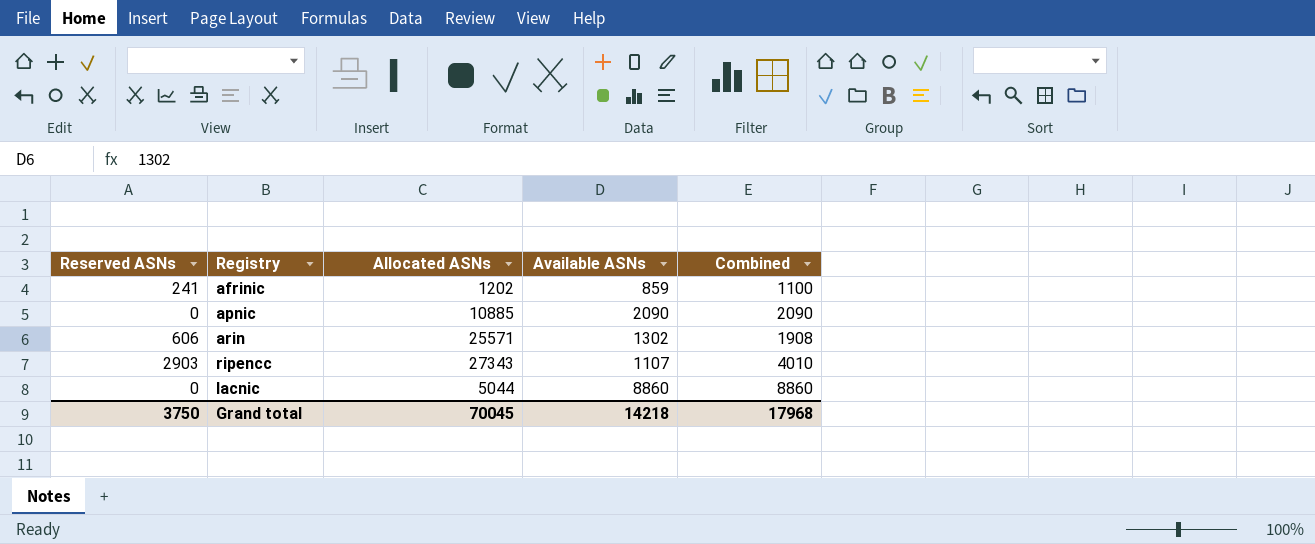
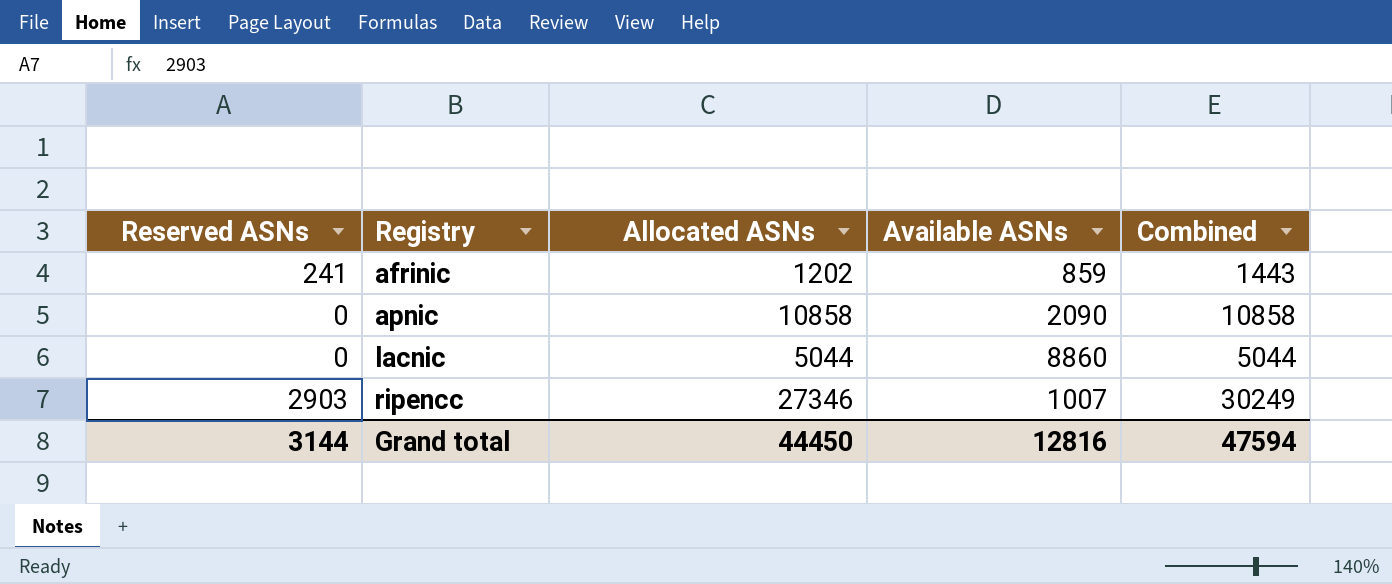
row order: none -> Registry ascending
column Combined | formula: [Reserved ASNs] + [Available ASNs] -> [Reserved ASNs] + [Allocated ASNs]
row arin: 606 | 25571 | 1302 | 1908 -> none
apnic | Allocated ASNs: 10885 -> 10858
ripencc | Allocated ASNs: 27343 -> 27346
ripencc | Available ASNs: 1107 -> 1007
Grand total | Reserved ASNs: 3750 -> 3144
Grand total | Allocated ASNs: 70045 -> 44450
Grand total | Available ASNs: 14218 -> 12816
Grand total | Combined: 17968 -> 47594

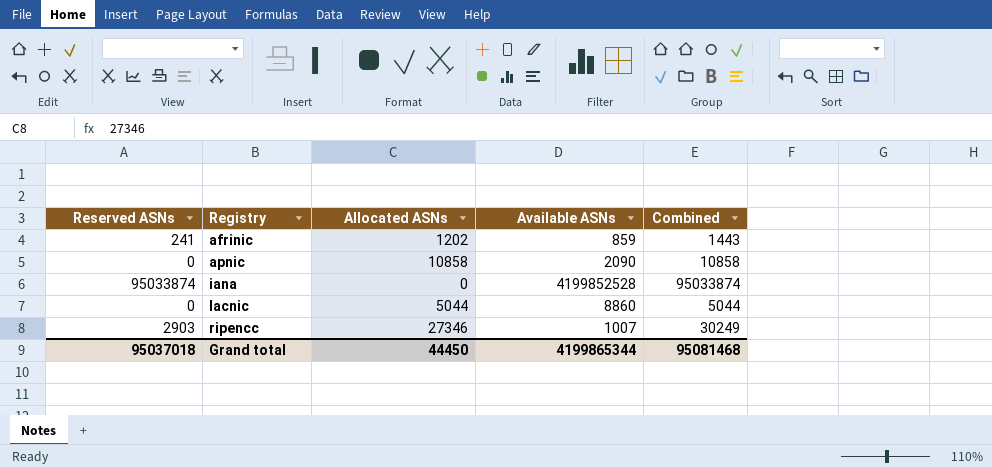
row iana: none -> 95033874 | 0 | 4199852528 | 95033874
Grand total | Reserved ASNs: 3144 -> 95037018
Grand total | Available ASNs: 12816 -> 4199865344
Grand total | Combined: 47594 -> 95081468

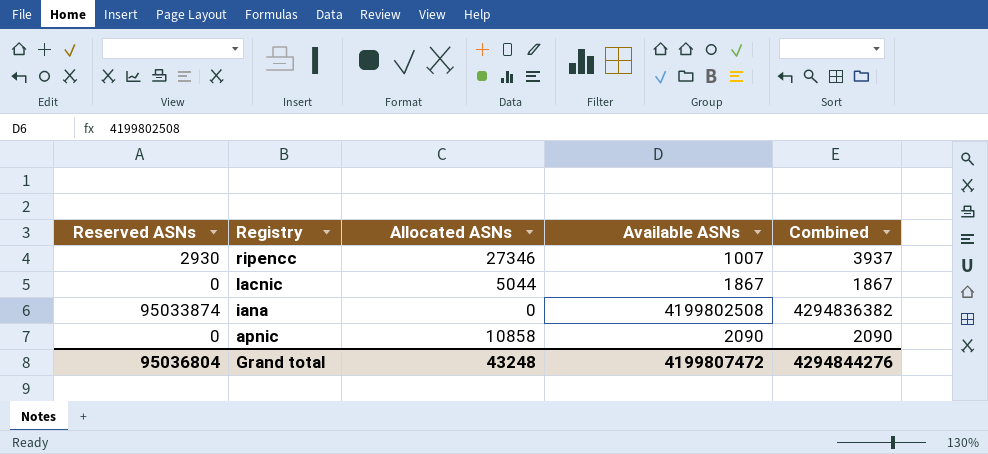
row order: Registry ascending -> Registry descending
column Combined | formula: [Reserved ASNs] + [Allocated ASNs] -> [Reserved ASNs] + [Available ASNs]
row afrinic: 241 | 1202 | 859 | 1443 -> none
ripencc | Reserved ASNs: 2903 -> 2930
lacnic | Available ASNs: 8860 -> 1867
iana | Available ASNs: 4199852528 -> 4199802508
Grand total | Reserved ASNs: 95037018 -> 95036804
Grand total | Allocated ASNs: 44450 -> 43248
Grand total | Available ASNs: 4199865344 -> 4199807472
Grand total | Combined: 95081468 -> 4294844276

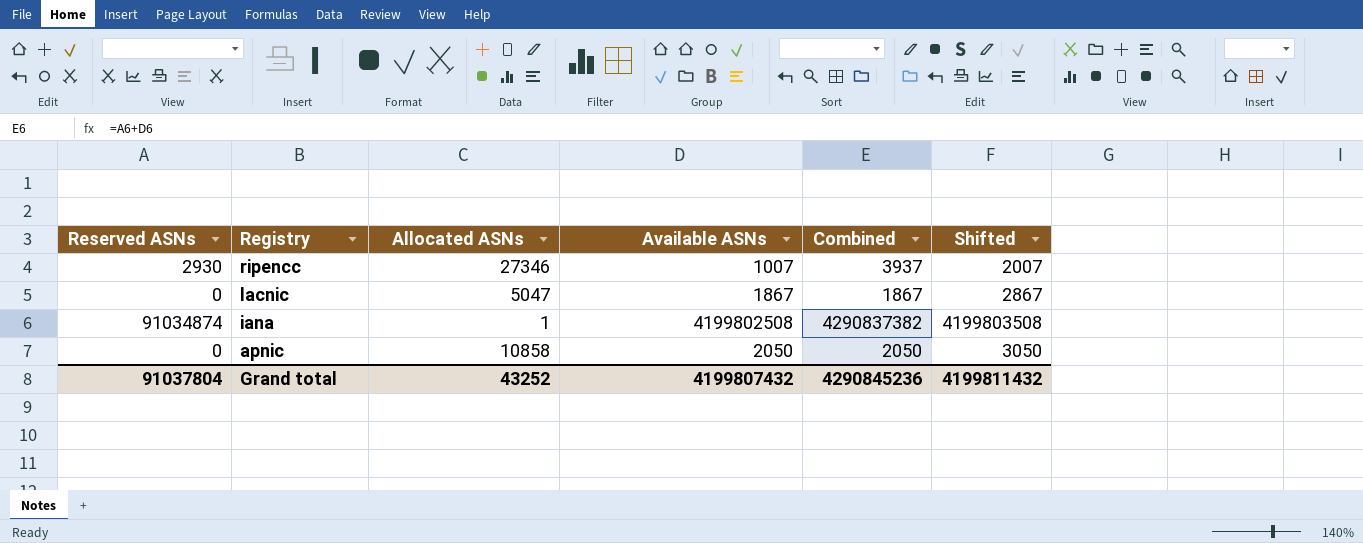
column Shifted | formula: none -> [Available ASNs] + 1000
lacnic | Allocated ASNs: 5044 -> 5047
iana | Reserved ASNs: 95033874 -> 91034874
iana | Allocated ASNs: 0 -> 1
iana | Combined: 4294836382 -> 4290837382
apnic | Available ASNs: 2090 -> 2050
apnic | Combined: 2090 -> 2050
Grand total | Reserved ASNs: 95036804 -> 91037804
Grand total | Allocated ASNs: 43248 -> 43252
Grand total | Available ASNs: 4199807472 -> 4199807432
Grand total | Combined: 4294844276 -> 4290845236

